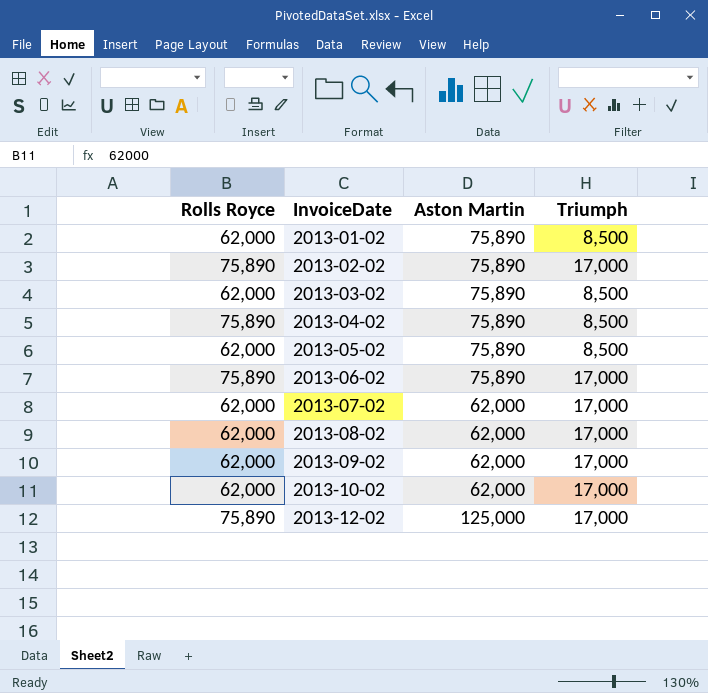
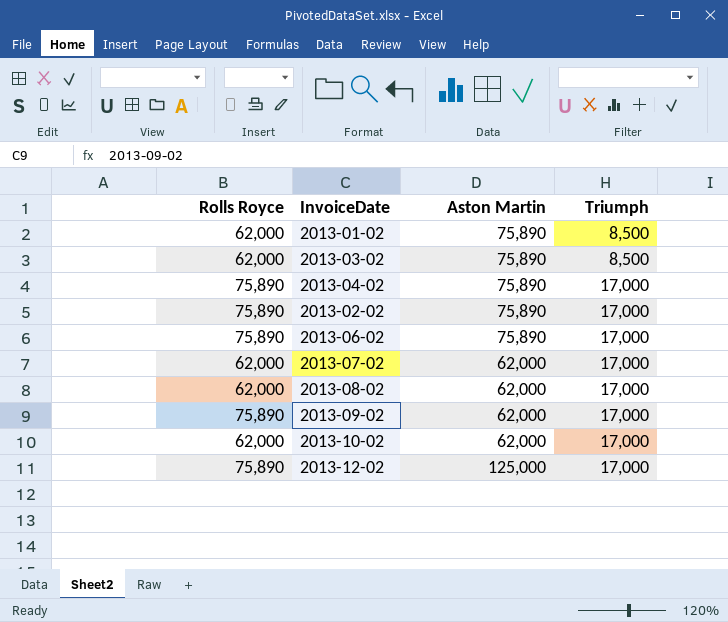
row order: InvoiceDate ascending -> Triumph ascending
row 2013-05-02: 62,000 | 75,890 | 8,500 -> none
2013-04-02 | Triumph: 8,500 -> 17,000
2013-09-02 | Rolls Royce: 62,000 -> 75,890

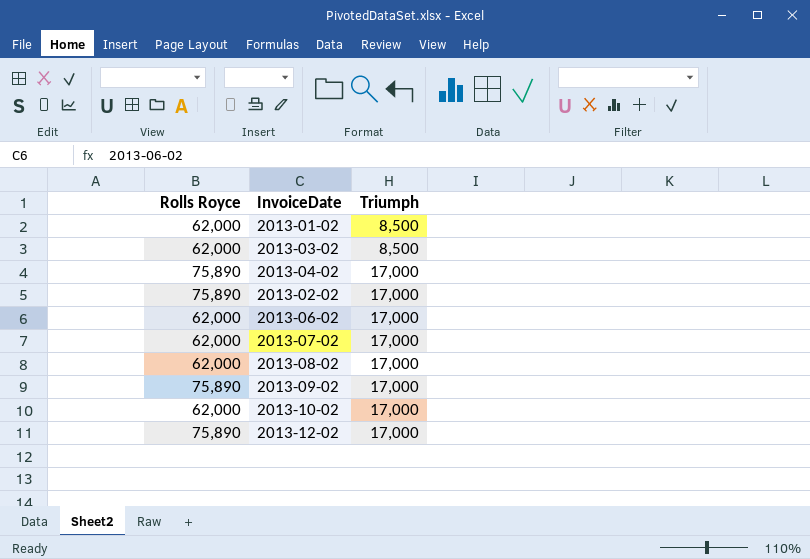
column Aston Martin | position: 3 -> none
2013-06-02 | Rolls Royce: 75,890 -> 62,000

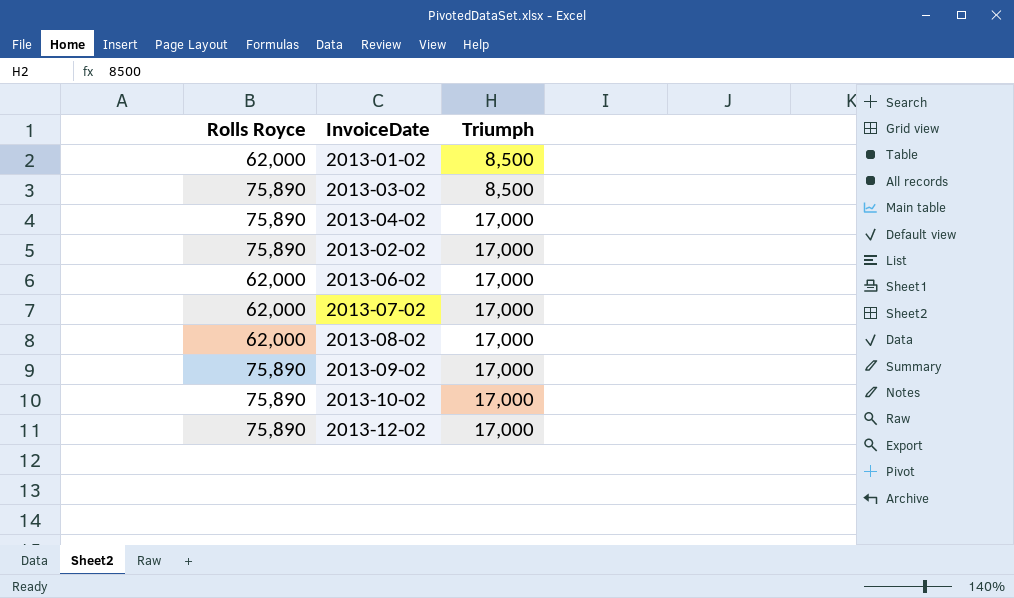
2013-03-02 | Rolls Royce: 62,000 -> 75,890
2013-10-02 | Rolls Royce: 62,000 -> 75,890

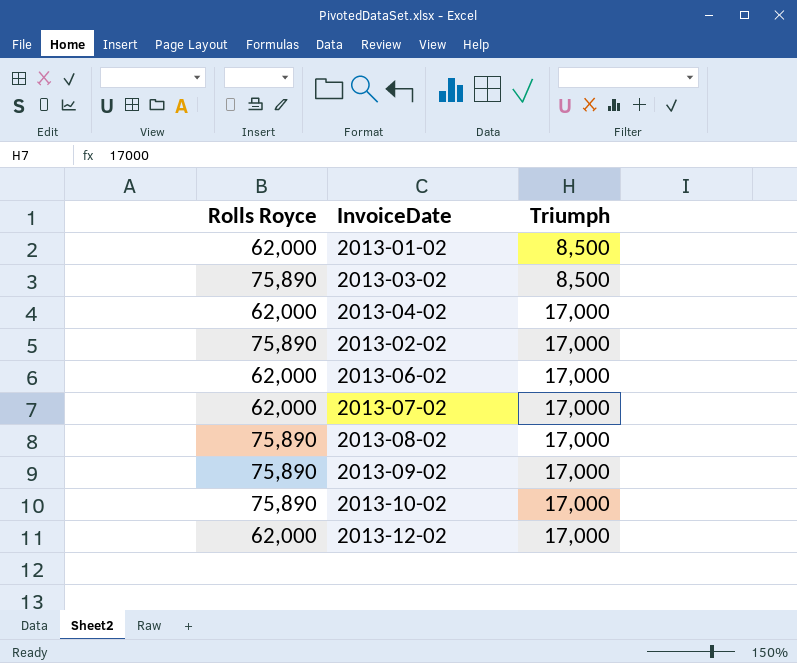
2013-04-02 | Rolls Royce: 75,890 -> 62,000
2013-08-02 | Rolls Royce: 62,000 -> 75,890
2013-12-02 | Rolls Royce: 75,890 -> 62,000

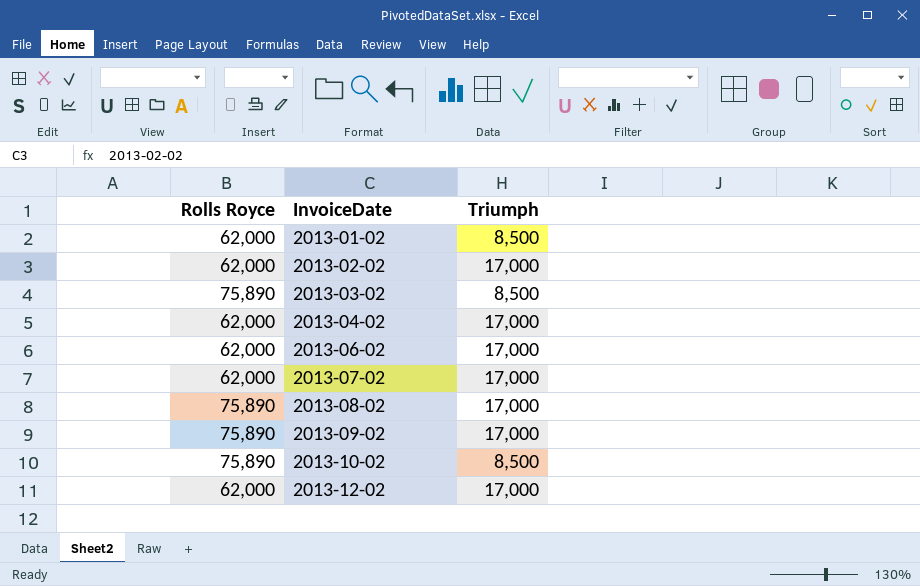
row order: Triumph ascending -> InvoiceDate ascending
2013-02-02 | Rolls Royce: 75,890 -> 62,000
2013-10-02 | Triumph: 17,000 -> 8,500

